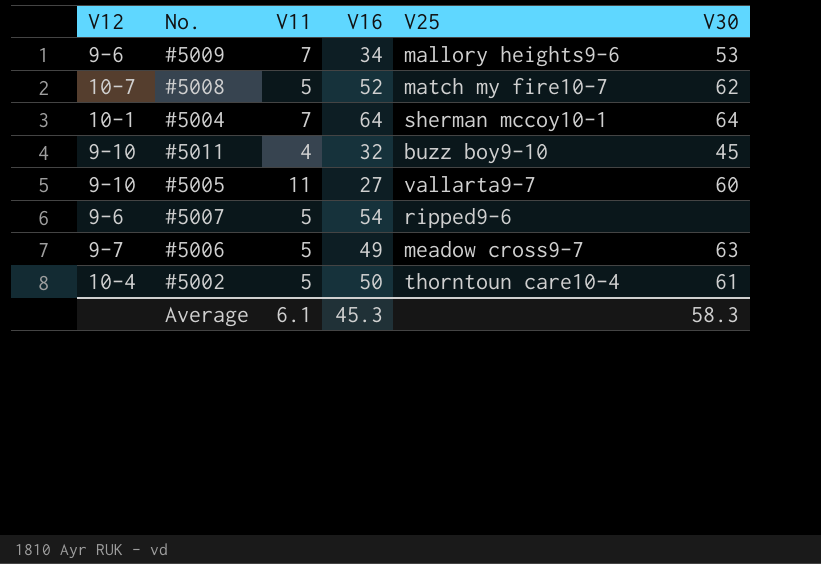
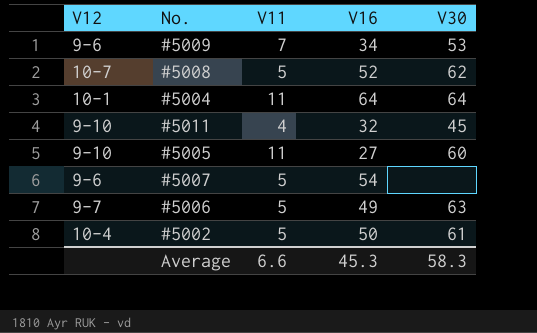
column V25 | position: 5 -> none
#5004 | V11: 7 -> 11
Average | V11: 6.1 -> 6.6

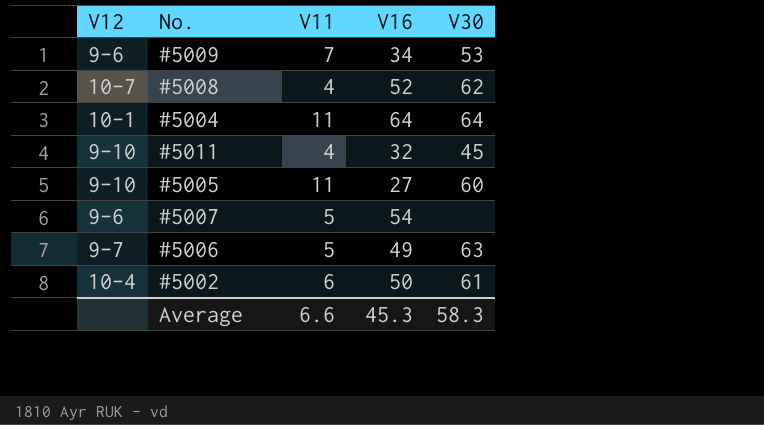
#5008 | V11: 5 -> 4
#5002 | V11: 5 -> 6

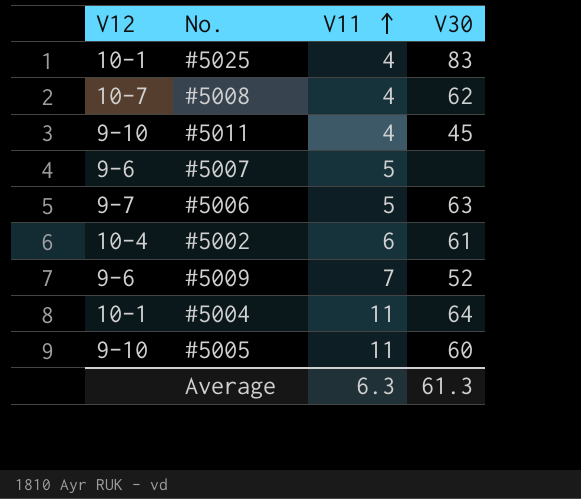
row order: none -> V11 ascending
column V16 | position: 4 -> none
row #5025: none -> 10-1 | 4 | 83
#5009 | V30: 53 -> 52
Average | V11: 6.6 -> 6.3
Average | V30: 58.3 -> 61.3

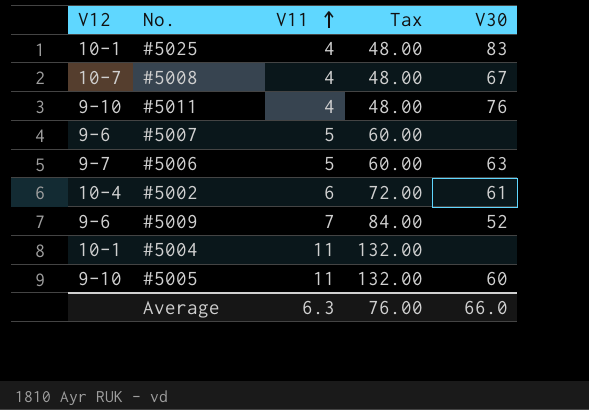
column Tax | formula: none -> [V11] * 12
#5008 | V30: 62 -> 67
#5011 | V30: 45 -> 76
#5004 | V30: 64 -> none
Average | V30: 61.3 -> 66.0

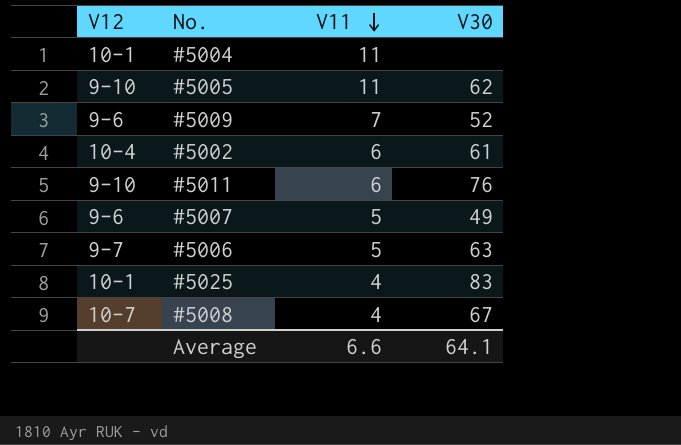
row order: V11 ascending -> V11 descending
column Tax | formula: [V11] * 12 -> none
#5005 | V30: 60 -> 62
#5011 | V11: 4 -> 6
#5007 | V30: none -> 49
Average | V11: 6.3 -> 6.6
Average | V30: 66.0 -> 64.1

